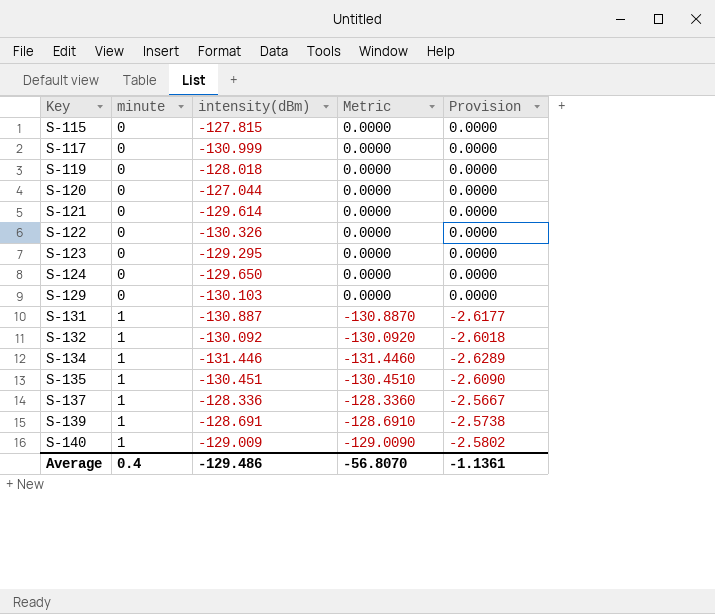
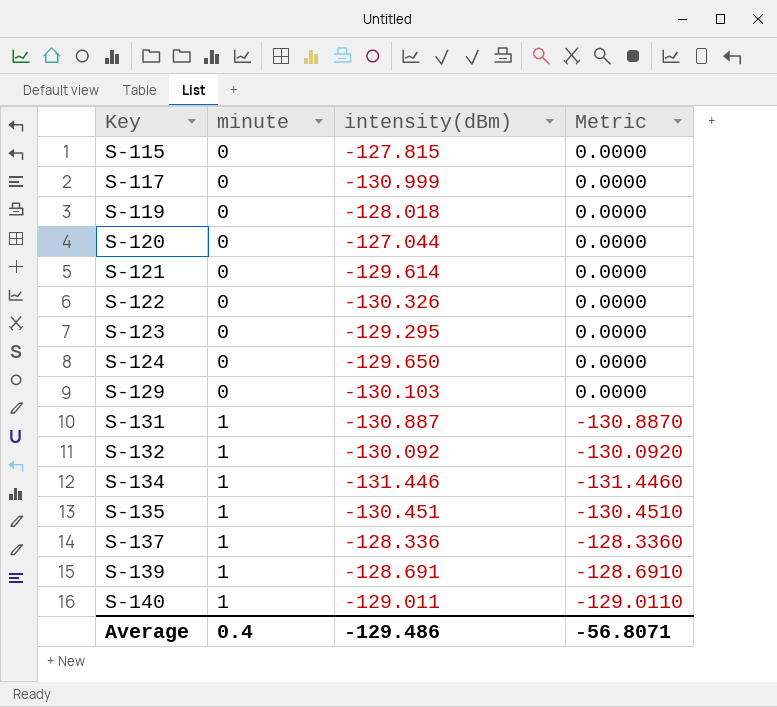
column Provision | formula: [Metric] * 0.02 -> none
S-140 | intensity(dBm): -129.009 -> -129.011
S-140 | Metric: -129.0090 -> -129.0110
Average | Metric: -56.8070 -> -56.8071

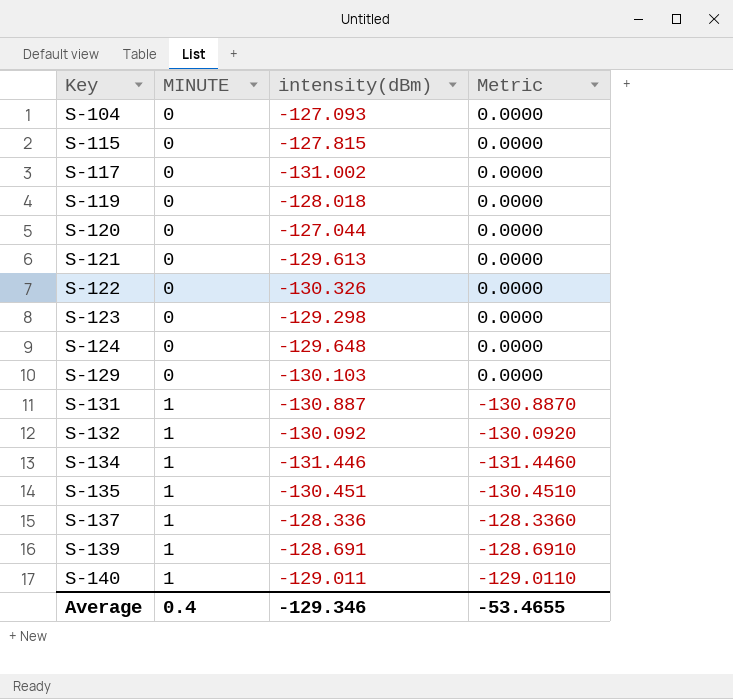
column name: minute -> MINUTE
row S-104: none -> 0 | -127.093 | 0.0000
S-117 | intensity(dBm): -130.999 -> -131.002
S-121 | intensity(dBm): -129.614 -> -129.613
S-123 | intensity(dBm): -129.295 -> -129.298
S-124 | intensity(dBm): -129.650 -> -129.648
Average | intensity(dBm): -129.486 -> -129.346
Average | Metric: -56.8071 -> -53.4655

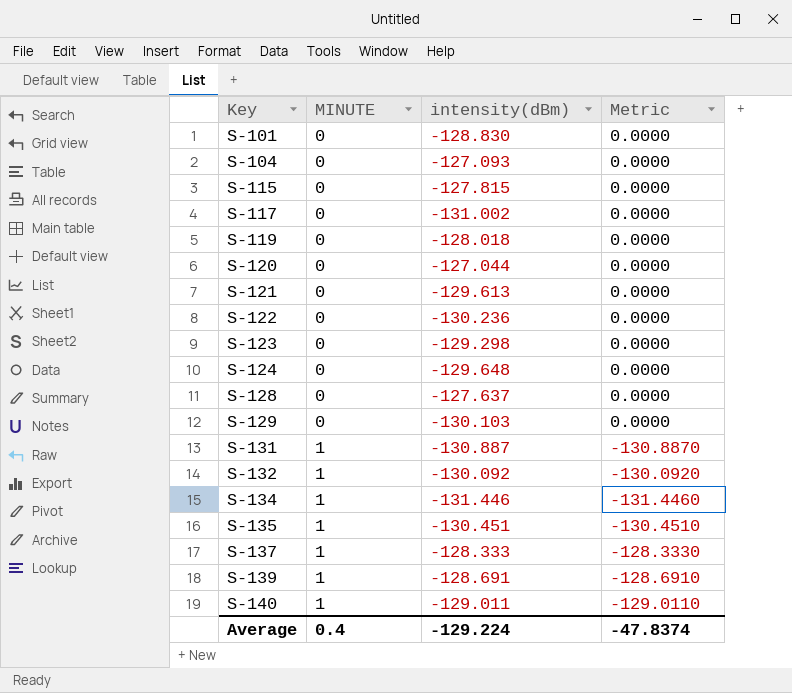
row S-101: none -> 0 | -128.830 | 0.0000
S-122 | intensity(dBm): -130.326 -> -130.236
row S-128: none -> 0 | -127.637 | 0.0000
S-137 | intensity(dBm): -128.336 -> -128.333
S-137 | Metric: -128.3360 -> -128.3330
Average | intensity(dBm): -129.346 -> -129.224
Average | Metric: -53.4655 -> -47.8374

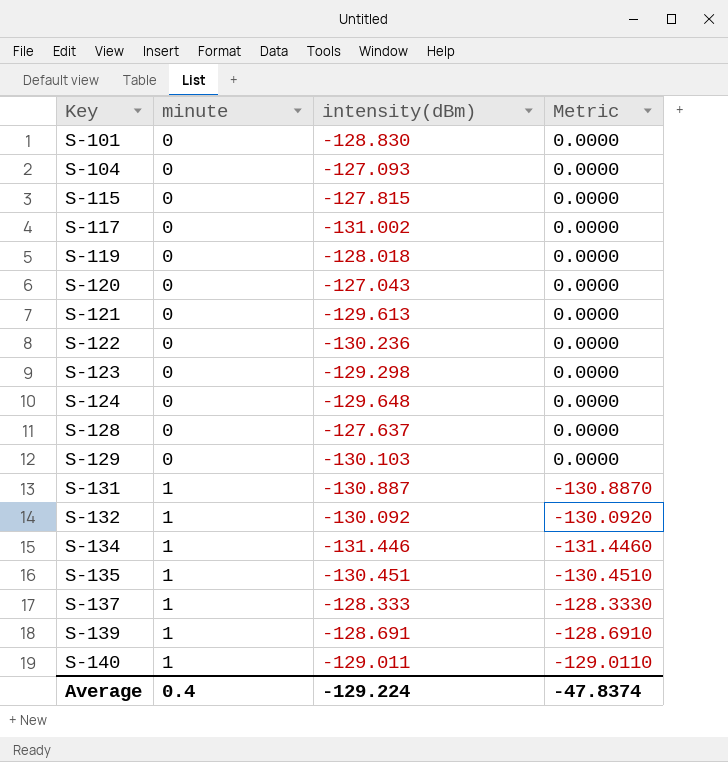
column name: MINUTE -> minute
S-120 | intensity(dBm): -127.044 -> -127.043

